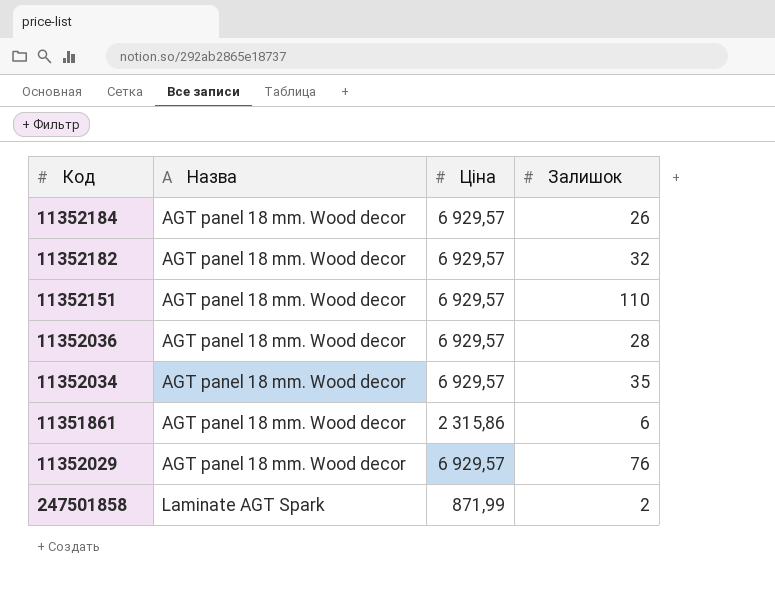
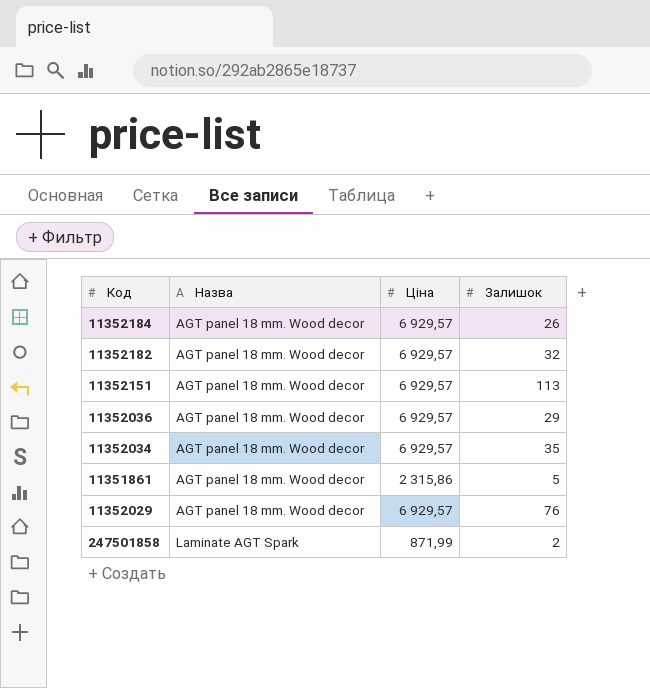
11352151 | Залишок: 110 -> 113
11352036 | Залишок: 28 -> 29
11351861 | Залишок: 6 -> 5

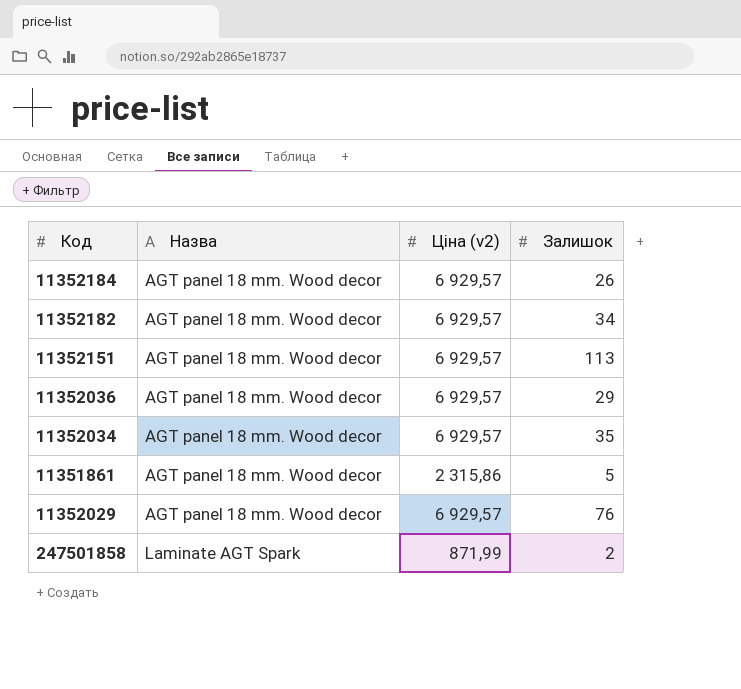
column name: Ціна -> Ціна (v2)
11352182 | Залишок: 32 -> 34

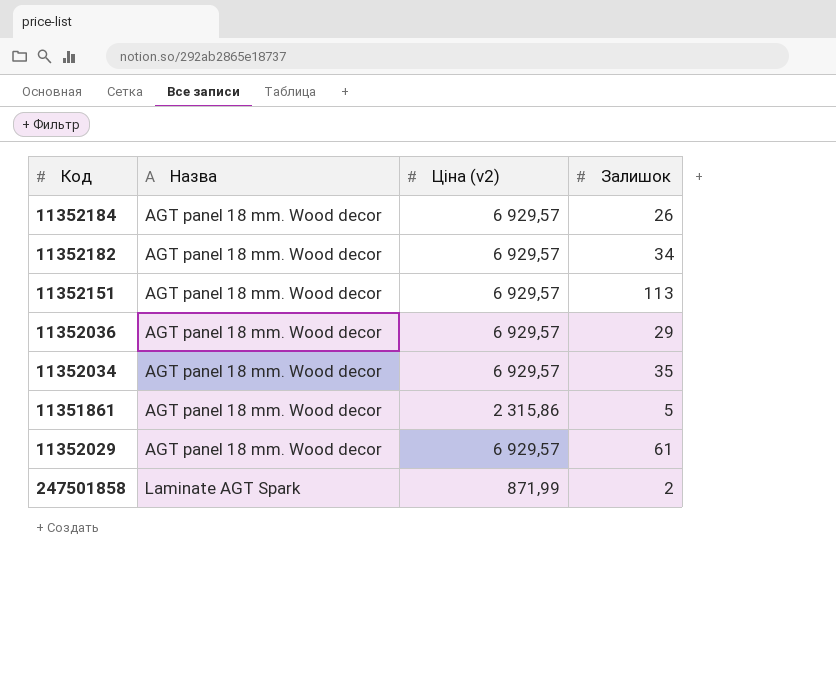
11352029 | Залишок: 76 -> 61

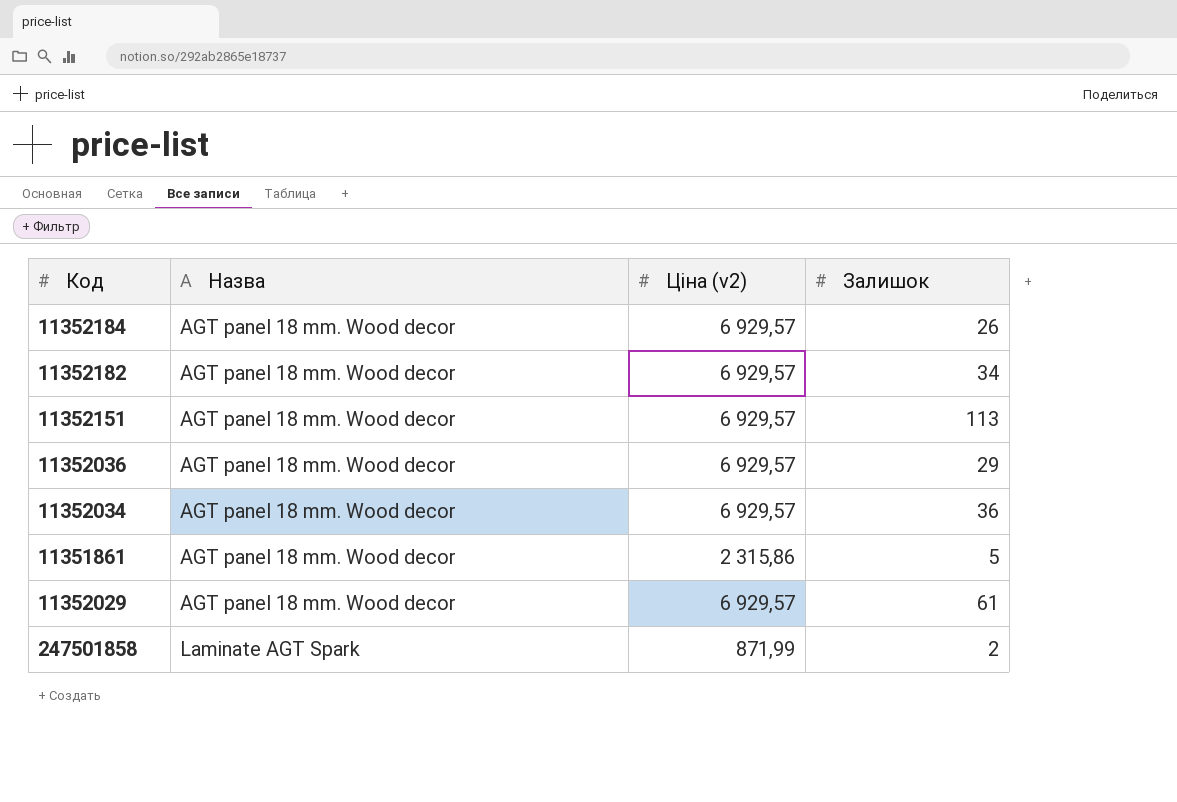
11352034 | Залишок: 35 -> 36

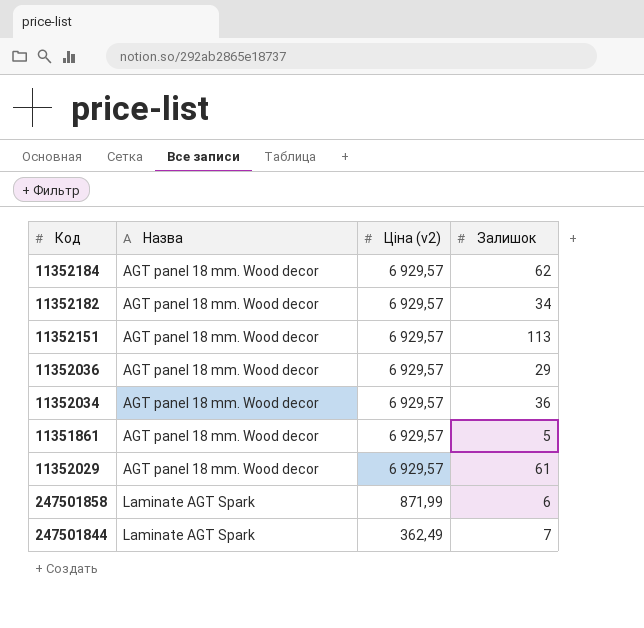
11352184 | Залишок: 26 -> 62
11351861 | Ціна (v2): 2 315,86 -> 6 929,57
247501858 | Залишок: 2 -> 6
row 247501844: none -> Laminate AGT Spark | 362,49 | 7

